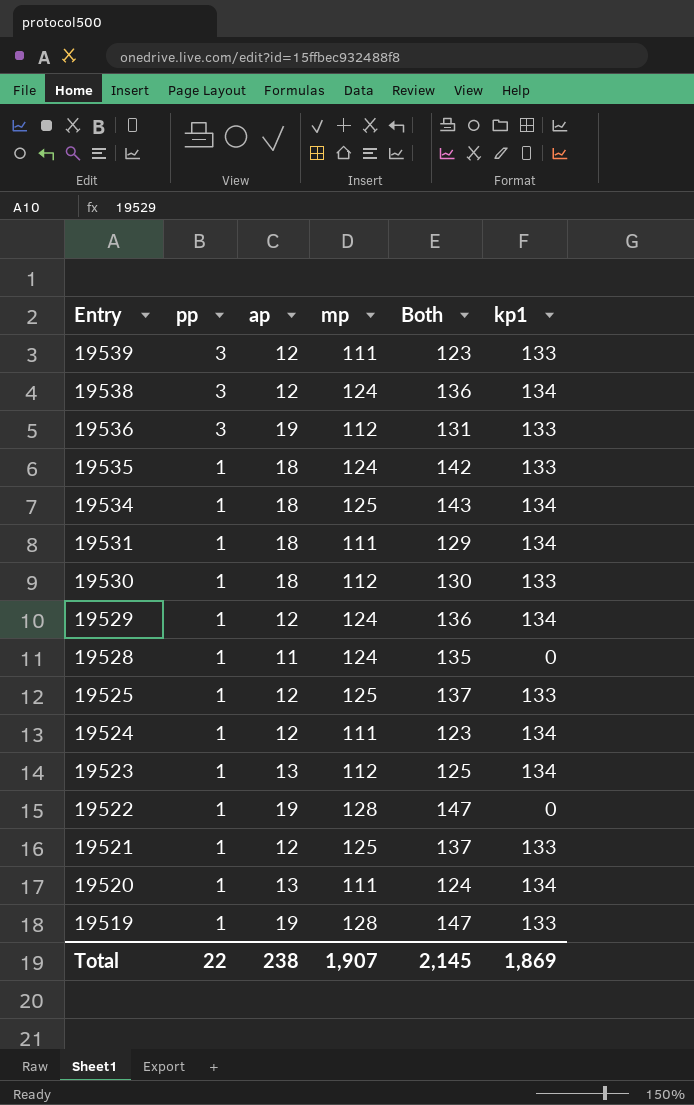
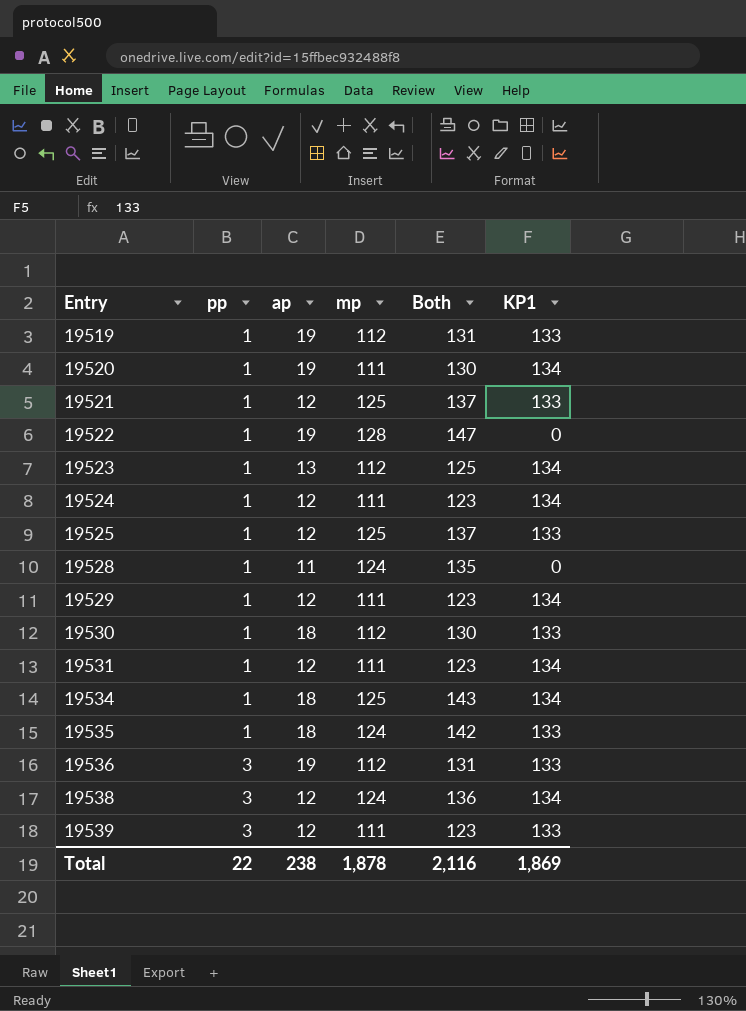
row order: Entry descending -> Entry ascending
column name: kp1 -> KP1
19519 | mp: 128 -> 112
19519 | Both: 147 -> 131
19520 | ap: 13 -> 19
19520 | Both: 124 -> 130
19529 | mp: 124 -> 111
19529 | Both: 136 -> 123
19531 | ap: 18 -> 12
19531 | Both: 129 -> 123
Total | mp: 1,907 -> 1,878
Total | Both: 2,145 -> 2,116

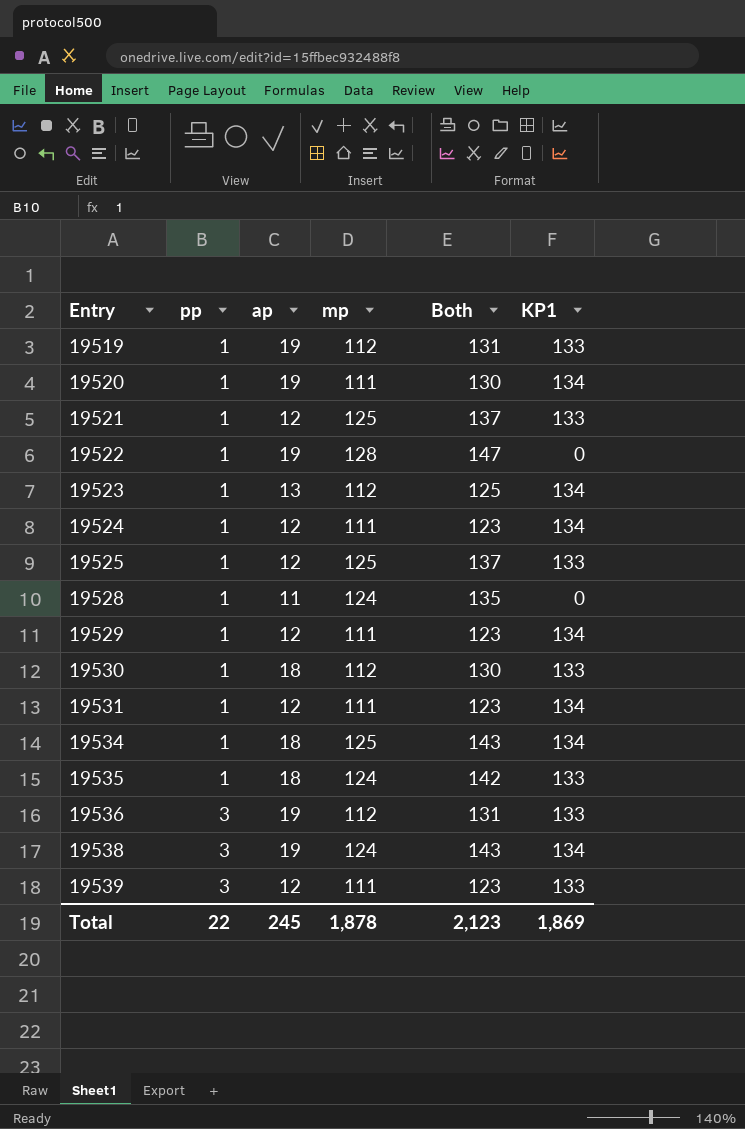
19538 | ap: 12 -> 19
19538 | Both: 136 -> 143
Total | ap: 238 -> 245
Total | Both: 2,116 -> 2,123

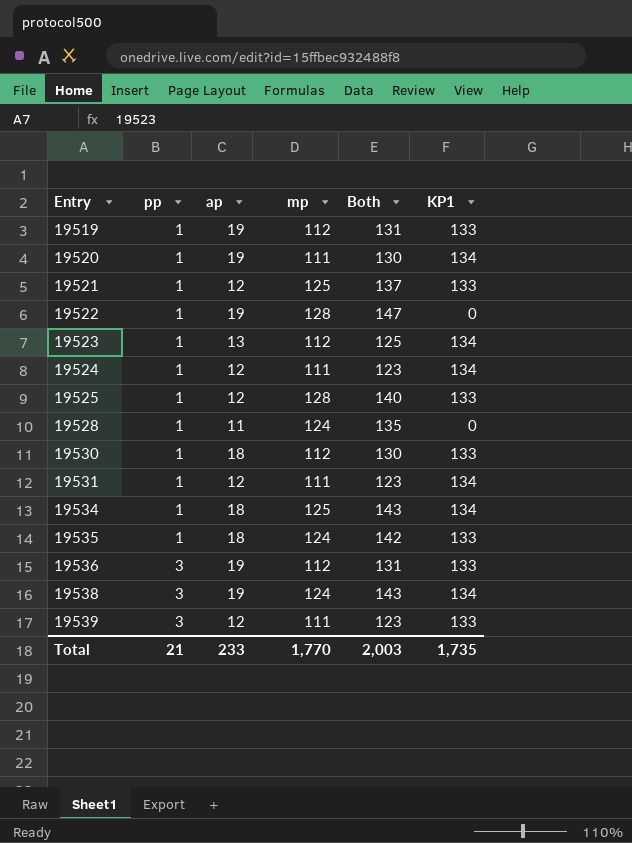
row 19529: 1 | 12 | 111 | 123 | 134 -> none
19525 | mp: 125 -> 128
19525 | Both: 137 -> 140
Total | pp: 22 -> 21
Total | ap: 245 -> 233
Total | mp: 1,878 -> 1,770
Total | Both: 2,123 -> 2,003
Total | KP1: 1,869 -> 1,735

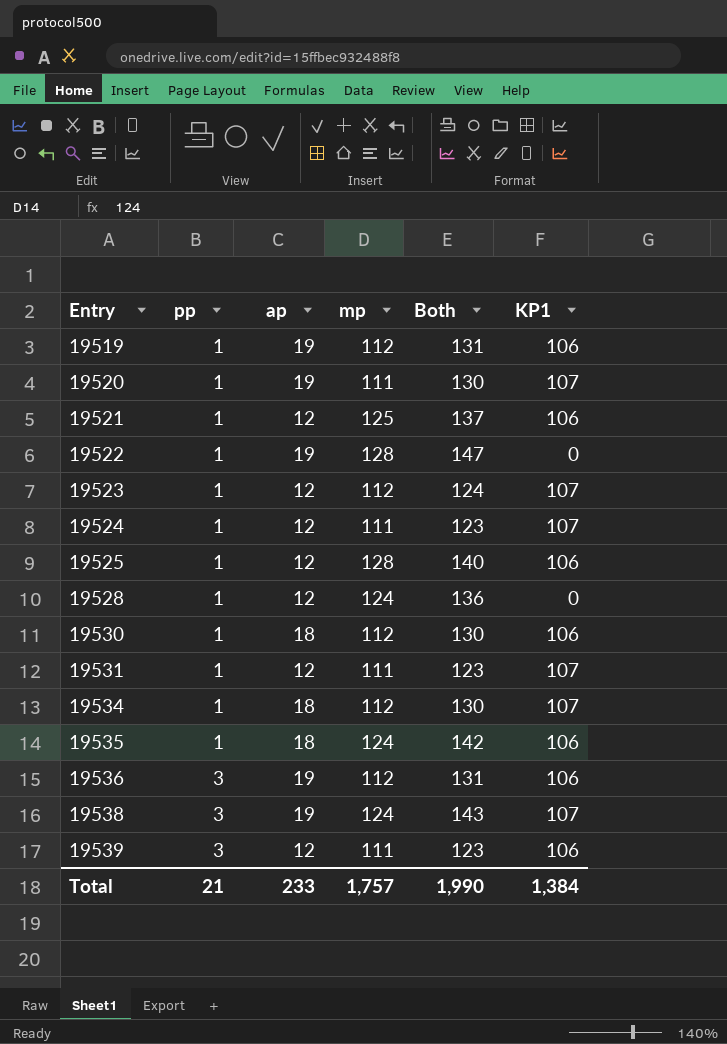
19519 | KP1: 133 -> 106
19520 | KP1: 134 -> 107
19521 | KP1: 133 -> 106
19523 | ap: 13 -> 12
19523 | Both: 125 -> 124
19523 | KP1: 134 -> 107
19524 | KP1: 134 -> 107
19525 | KP1: 133 -> 106
19528 | ap: 11 -> 12
19528 | Both: 135 -> 136
19530 | KP1: 133 -> 106
19531 | KP1: 134 -> 107
19534 | mp: 125 -> 112
19534 | Both: 143 -> 130
19534 | KP1: 134 -> 107
19535 | KP1: 133 -> 106
19536 | KP1: 133 -> 106
19538 | KP1: 134 -> 107
19539 | KP1: 133 -> 106
Total | mp: 1,770 -> 1,757
Total | Both: 2,003 -> 1,990
Total | KP1: 1,735 -> 1,384

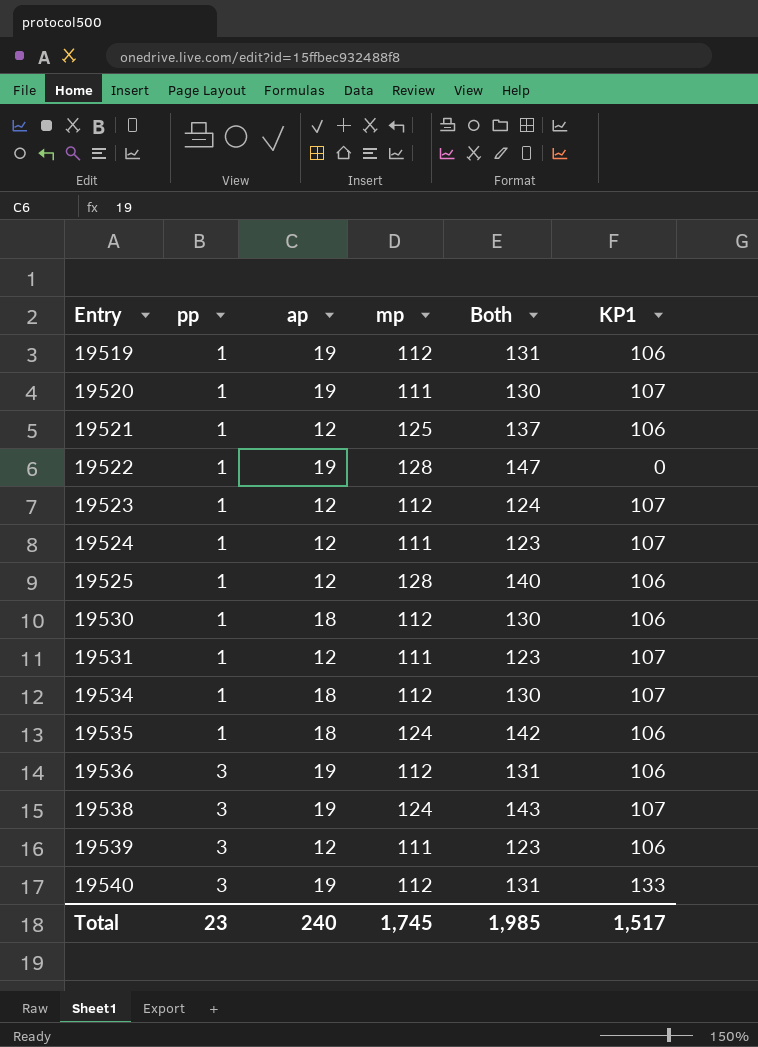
row 19528: 1 | 12 | 124 | 136 | 0 -> none
row 19540: none -> 3 | 19 | 112 | 131 | 133
Total | pp: 21 -> 23
Total | ap: 233 -> 240
Total | mp: 1,757 -> 1,745
Total | Both: 1,990 -> 1,985
Total | KP1: 1,384 -> 1,517

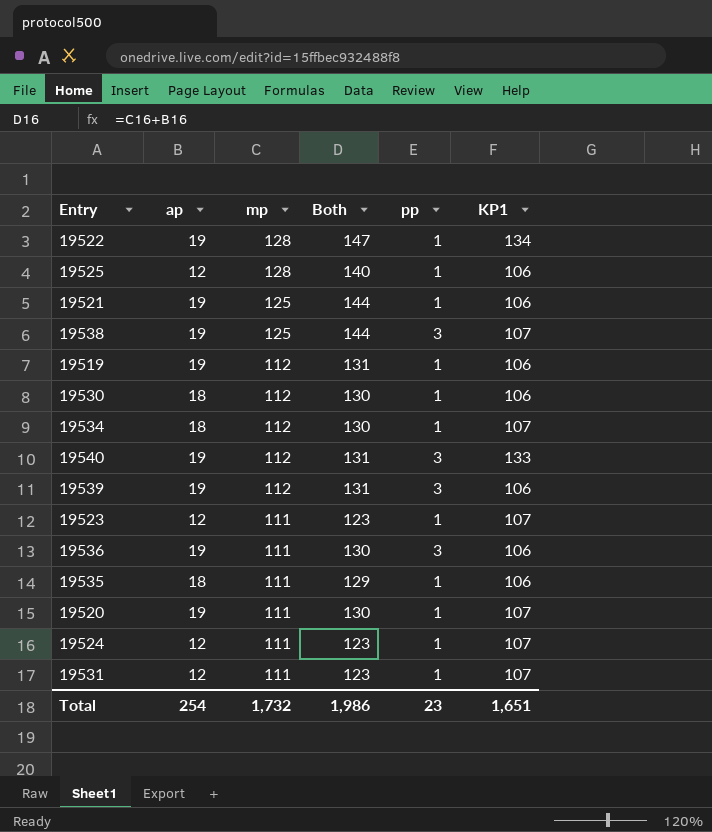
row order: Entry ascending -> mp descending
column pp | position: 2 -> 5
19522 | KP1: 0 -> 134
19521 | ap: 12 -> 19
19521 | Both: 137 -> 144
19538 | mp: 124 -> 125
19538 | Both: 143 -> 144
19539 | ap: 12 -> 19
19539 | mp: 111 -> 112
19539 | Both: 123 -> 131
19523 | mp: 112 -> 111
19523 | Both: 124 -> 123
19536 | mp: 112 -> 111
19536 | Both: 131 -> 130
19535 | mp: 124 -> 111
19535 | Both: 142 -> 129
Total | ap: 240 -> 254
Total | mp: 1,745 -> 1,732
Total | Both: 1,985 -> 1,986
Total | KP1: 1,517 -> 1,651

